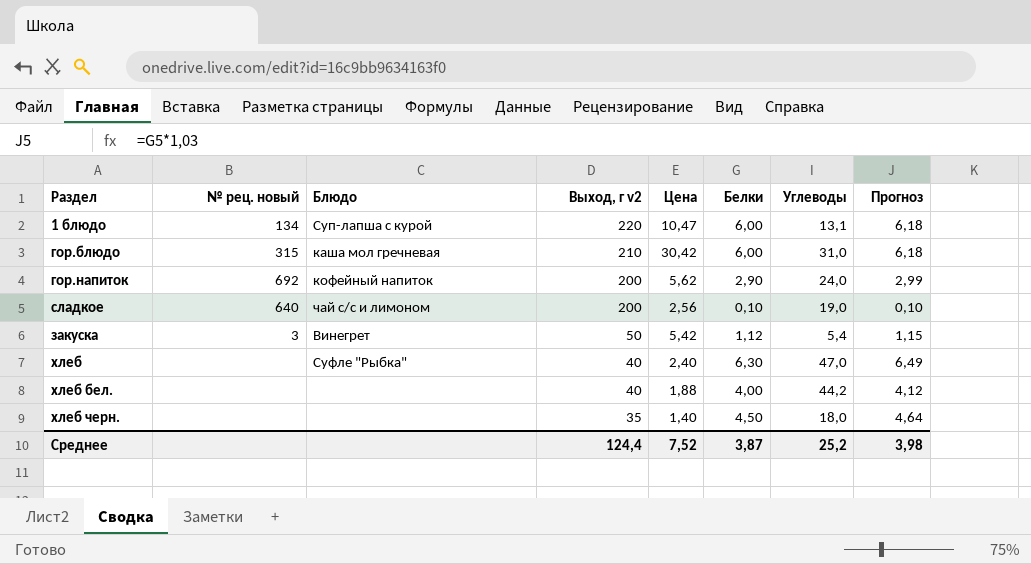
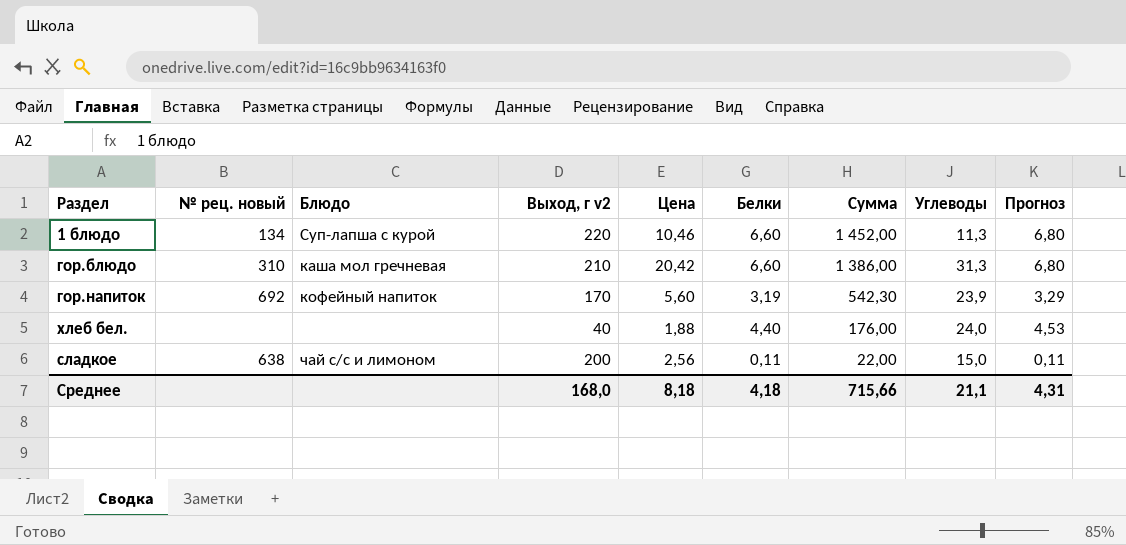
row order: Выход, г v2 descending -> Сумма descending
column Сумма | formula: none -> [Выход, г v2] * [Белки]
row закуска: 3 | Винегрет | 50 | 5,42 | 1,12 | 5,4 | 1,15 -> none
row хлеб: none | Суфле "Рыбка" | 40 | 2,40 | 6,30 | 47,0 | 6,49 -> none
row хлеб черн.: none | none | 35 | 1,40 | 4,50 | 18,0 | 4,64 -> none
1 блюдо | Цена: 10,47 -> 10,46
1 блюдо | Белки: 6,00 -> 6,60
1 блюдо | Углеводы: 13,1 -> 11,3
1 блюдо | Прогноз: 6,18 -> 6,80
гор.блюдо | № рец. новый: 315 -> 310
гор.блюдо | Цена: 30,42 -> 20,42
гор.блюдо | Белки: 6,00 -> 6,60
гор.блюдо | Углеводы: 31,0 -> 31,3
гор.блюдо | Прогноз: 6,18 -> 6,80
гор.напиток | Выход, г v2: 200 -> 170
гор.напиток | Цена: 5,62 -> 5,60
гор.напиток | Белки: 2,90 -> 3,19
гор.напиток | Углеводы: 24,0 -> 23,9
гор.напиток | Прогноз: 2,99 -> 3,29
хлеб бел. | Белки: 4,00 -> 4,40
хлеб бел. | Углеводы: 44,2 -> 24,0
хлеб бел. | Прогноз: 4,12 -> 4,53
сладкое | № рец. новый: 640 -> 638
сладкое | Белки: 0,10 -> 0,11
сладкое | Углеводы: 19,0 -> 15,0
сладкое | Прогноз: 0,10 -> 0,11
Среднее | Выход, г v2: 124,4 -> 168,0
Среднее | Цена: 7,52 -> 8,18
Среднее | Белки: 3,87 -> 4,18
Среднее | Углеводы: 25,2 -> 21,1
Среднее | Прогноз: 3,98 -> 4,31

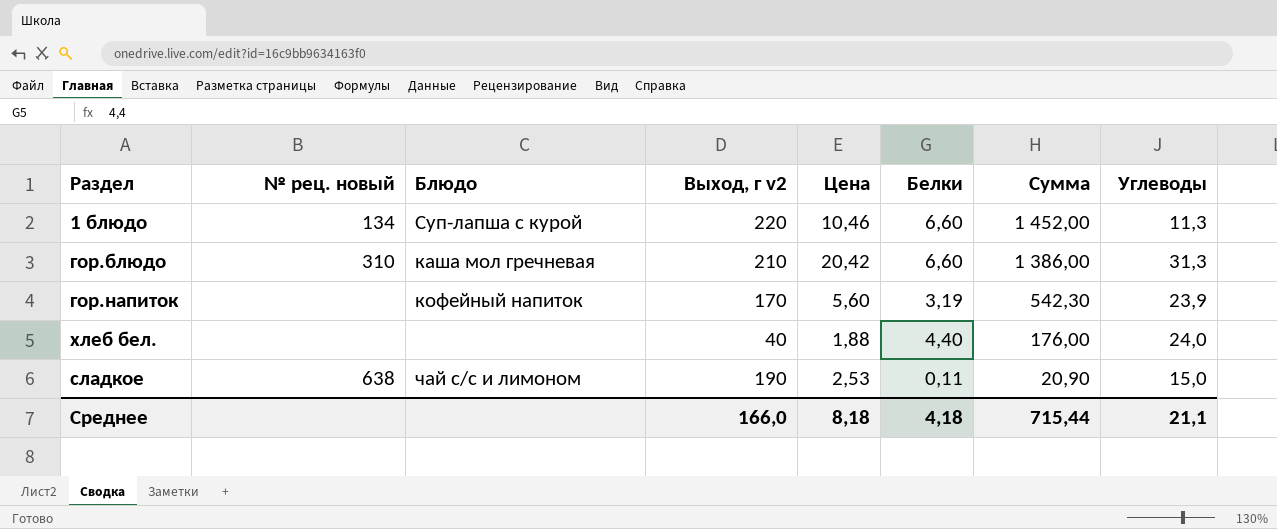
column Прогноз | formula: [Белки] * 1,03 -> none
гор.напиток | № рец. новый: 692 -> none
сладкое | Выход, г v2: 200 -> 190
сладкое | Цена: 2,56 -> 2,53
сладкое | Сумма: 22,00 -> 20,90
Среднее | Выход, г v2: 168,0 -> 166,0
Среднее | Сумма: 715,66 -> 715,44

